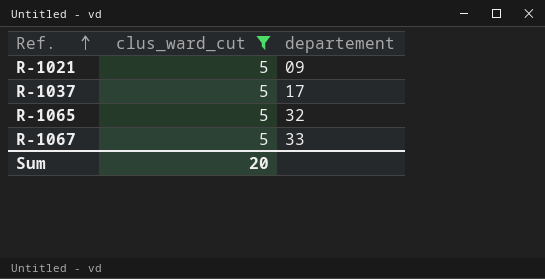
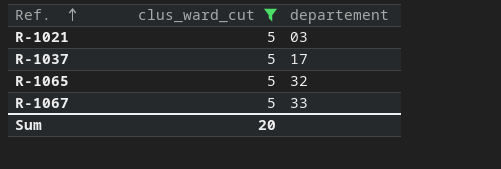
R-1021 | departement: 09 -> 03

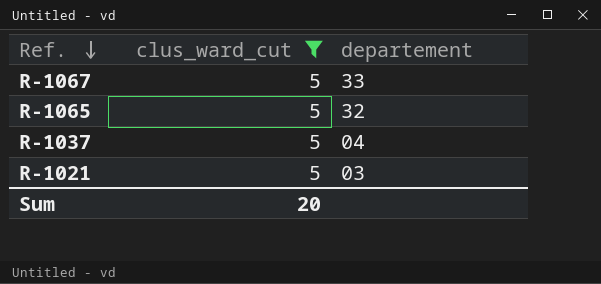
row order: Ref. ascending -> Ref. descending
R-1037 | departement: 17 -> 04

